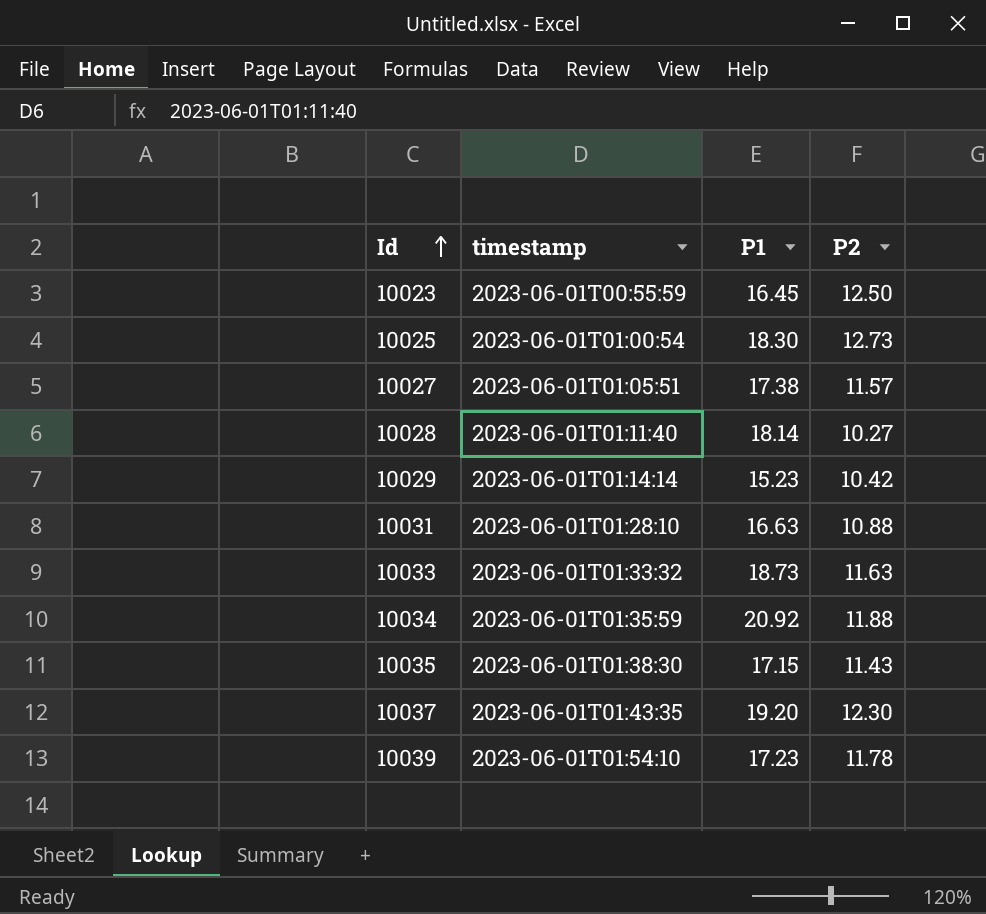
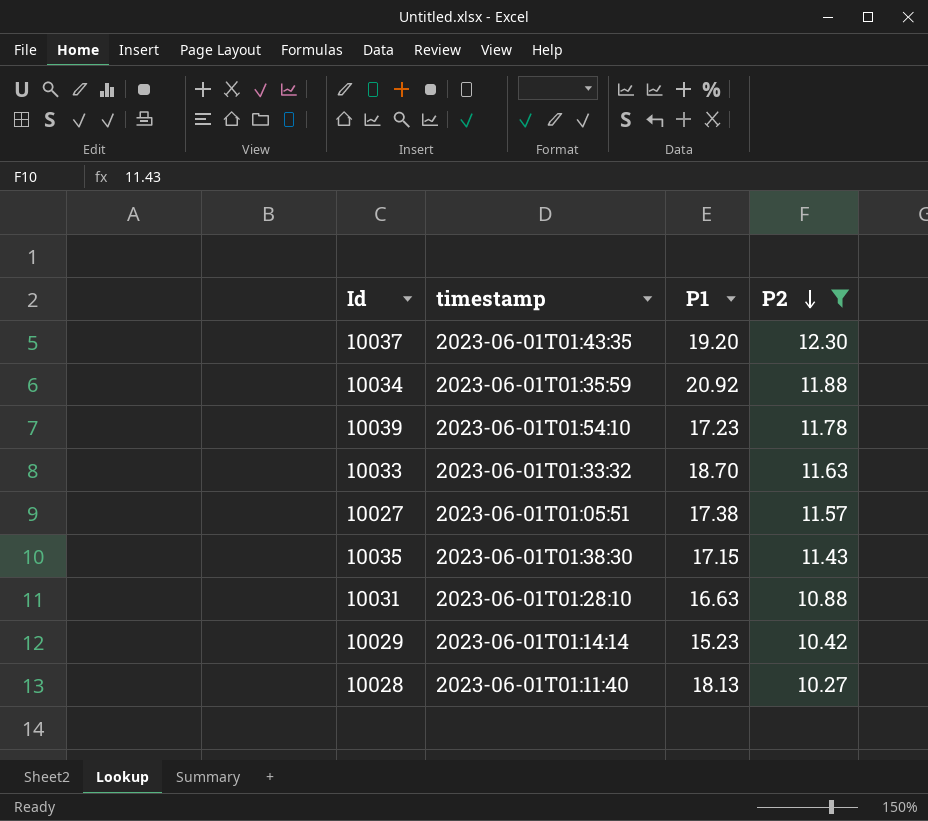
filter: none -> P2 <= 12.30
row order: Id ascending -> P2 descending
10033 | P1: 18.73 -> 18.70
10028 | P1: 18.14 -> 18.13

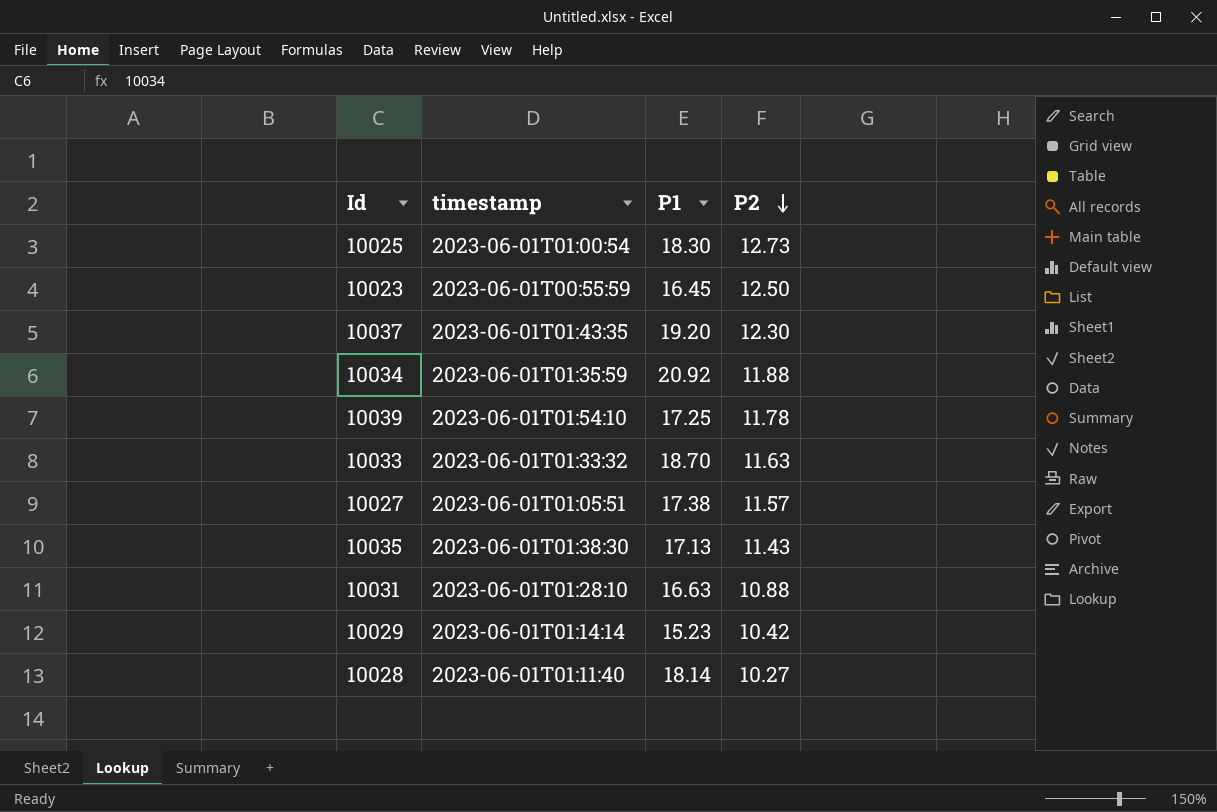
filter: P2 <= 12.30 -> none
10039 | P1: 17.23 -> 17.25
10035 | P1: 17.15 -> 17.13
10028 | P1: 18.13 -> 18.14

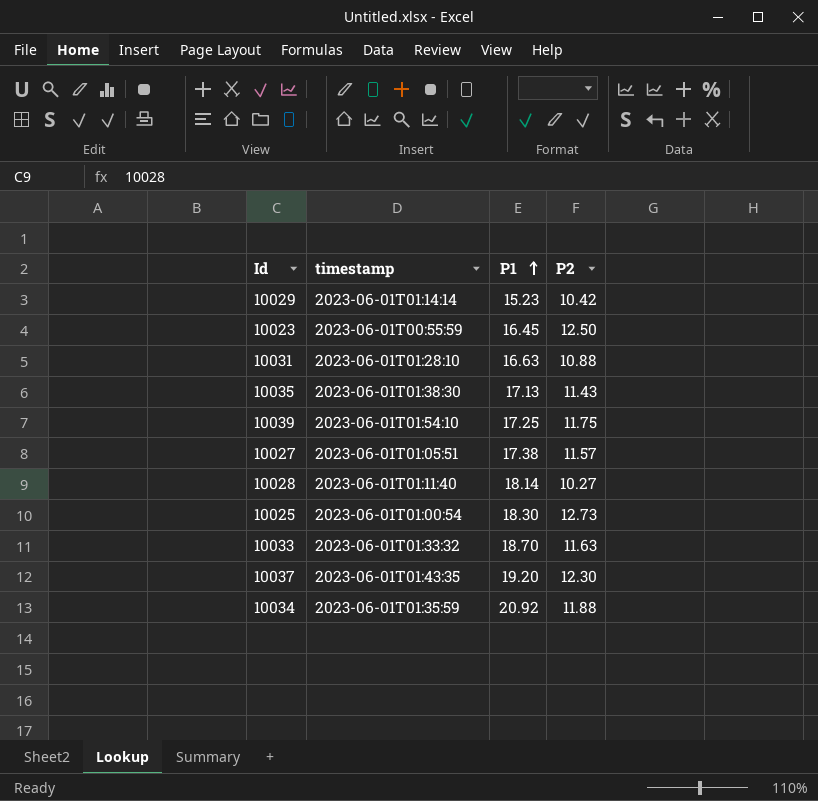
row order: P2 descending -> P1 ascending
10039 | P2: 11.78 -> 11.75

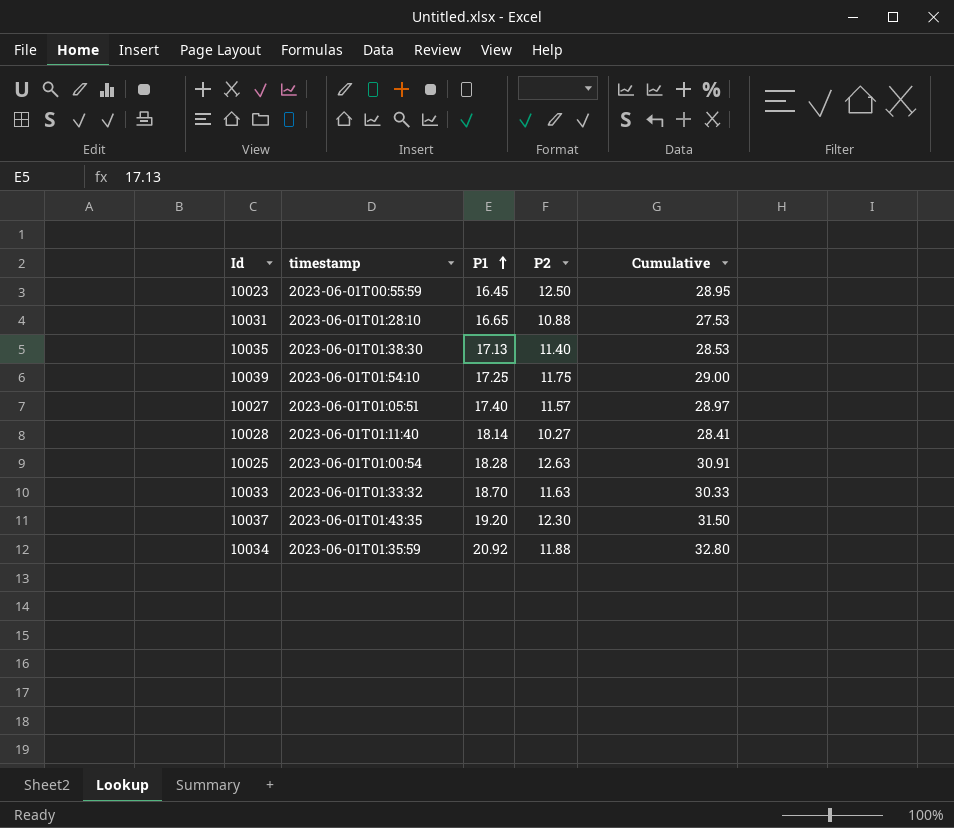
column Cumulative | formula: none -> [P1] + [P2]
row 10029: 2023-06-01T01:14:14 | 15.23 | 10.42 -> none
10031 | P1: 16.63 -> 16.65
10035 | P2: 11.43 -> 11.40
10027 | P1: 17.38 -> 17.40
10025 | P1: 18.30 -> 18.28
10025 | P2: 12.73 -> 12.63

